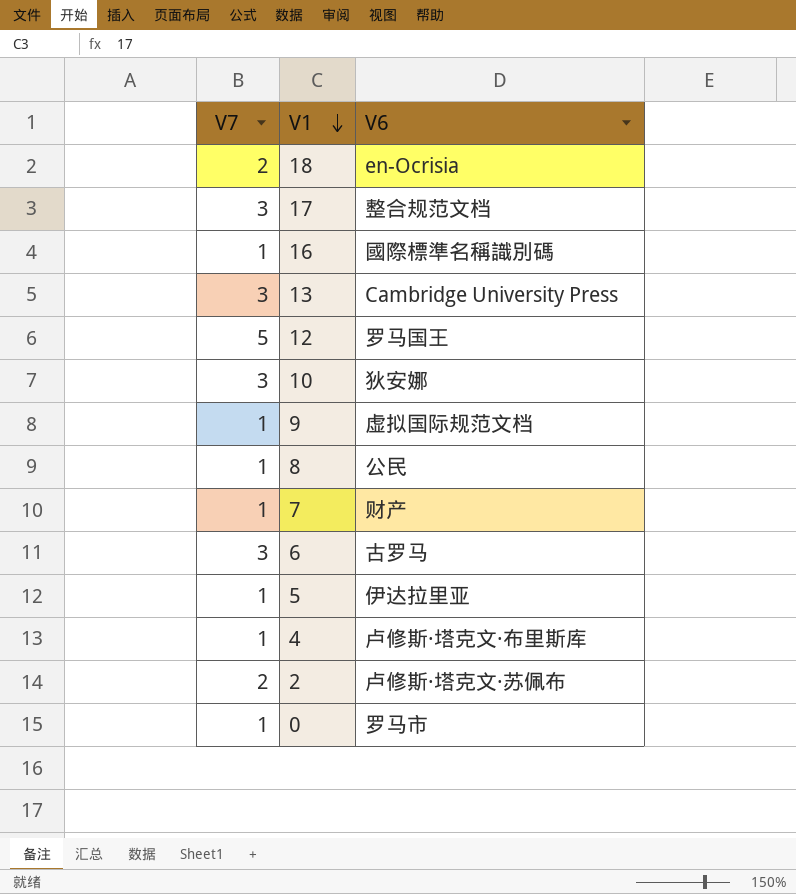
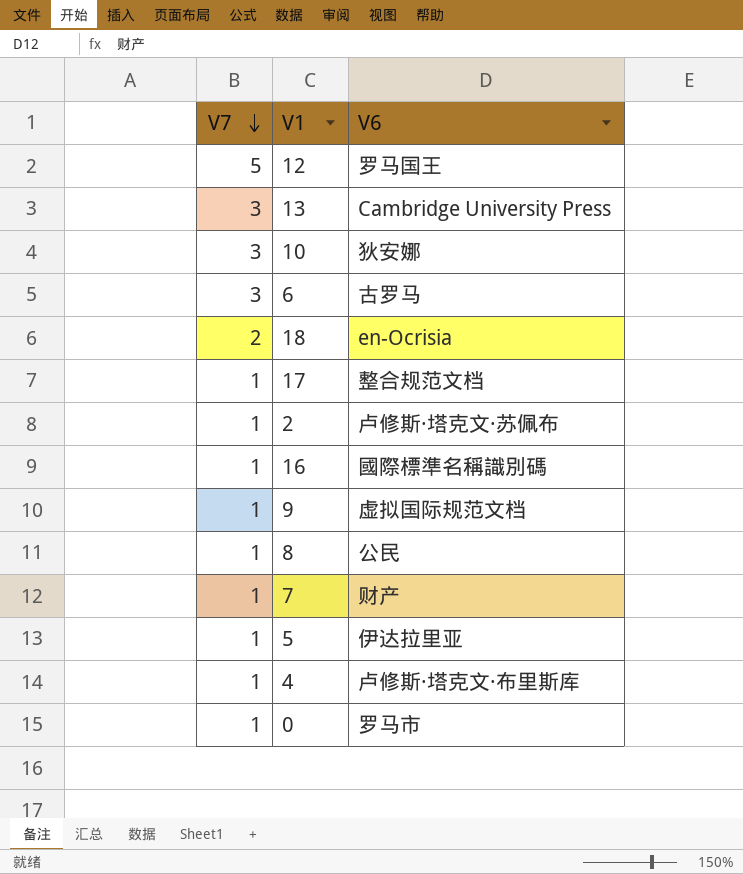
row order: V1 descending -> V7 descending
17 | V7: 3 -> 1
2 | V7: 2 -> 1

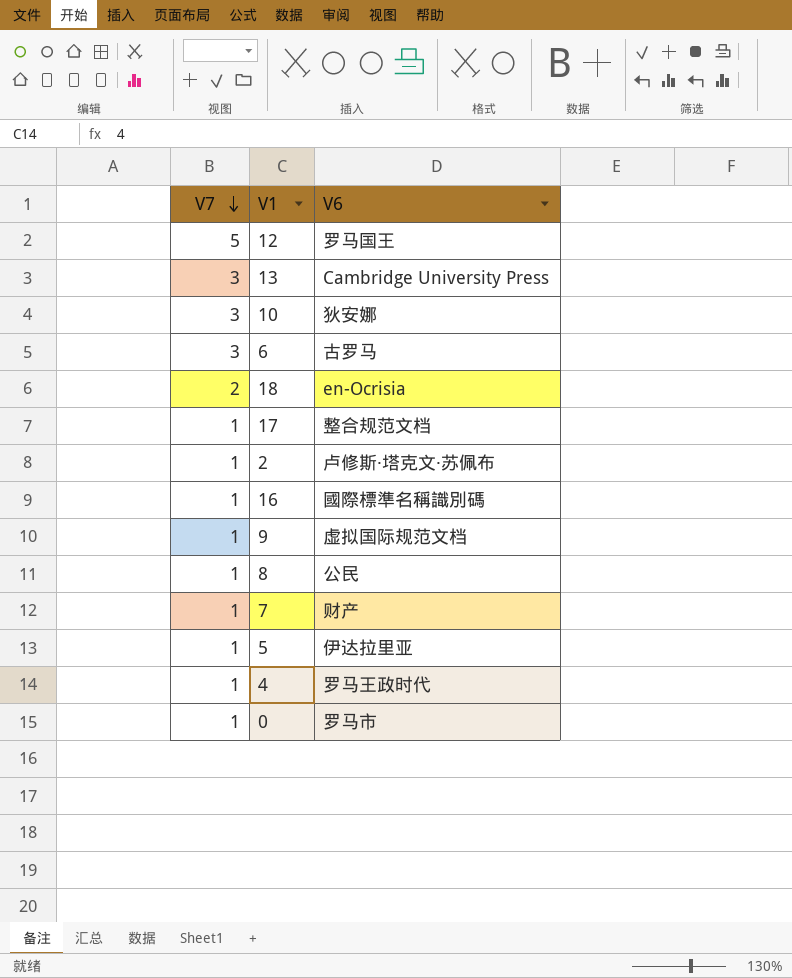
4 | V6: 卢修斯·塔克文·布里斯库 -> 罗马王政时代

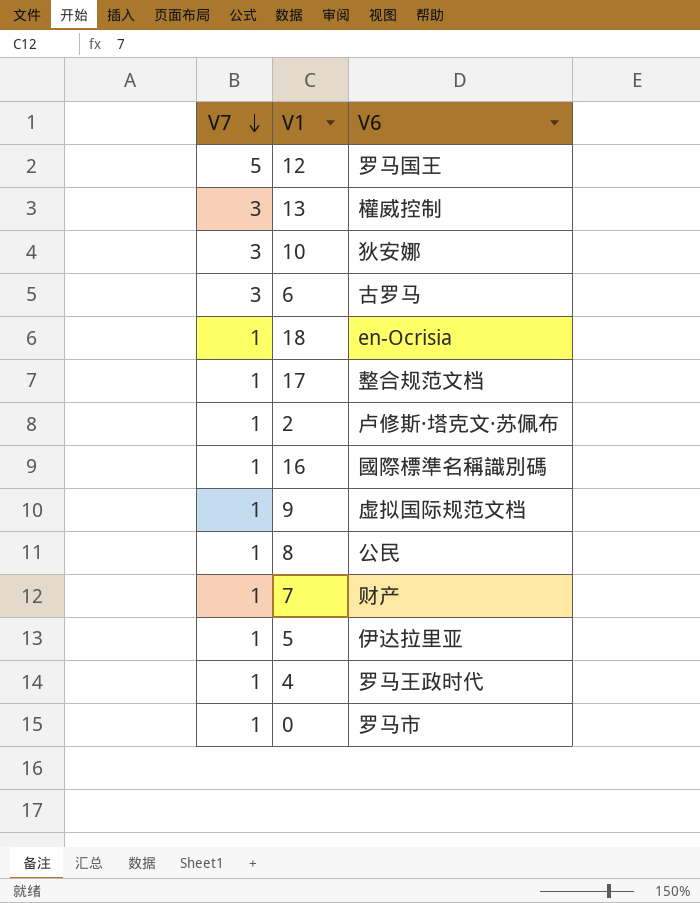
13 | V6: Cambridge University Press -> 權威控制
18 | V7: 2 -> 1

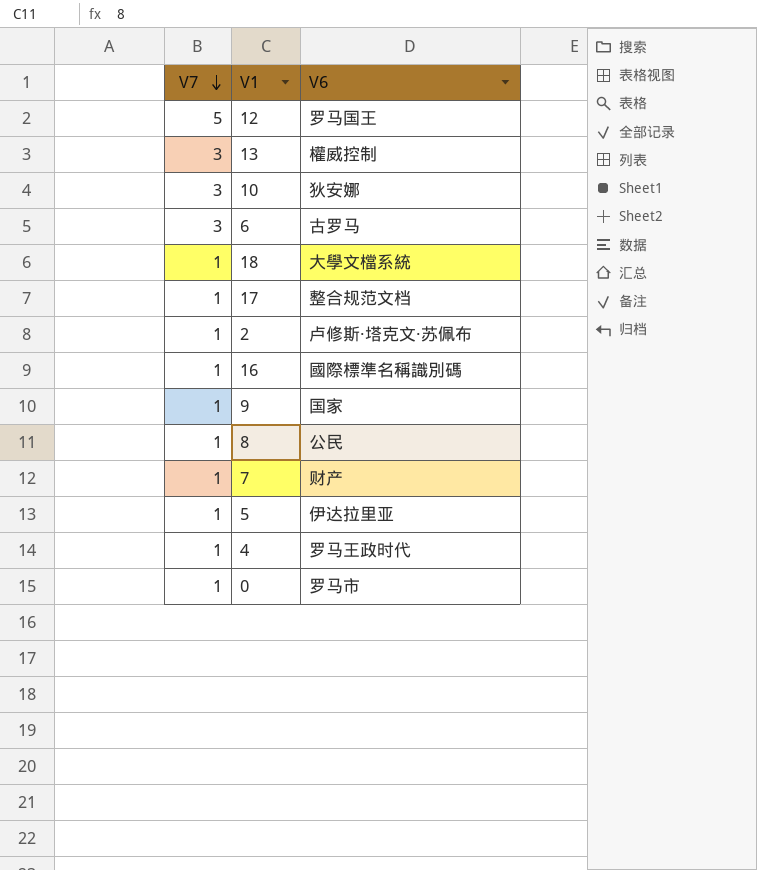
18 | V6: en-Ocrisia -> 大學文檔系統
9 | V6: 虚拟国际规范文档 -> 国家

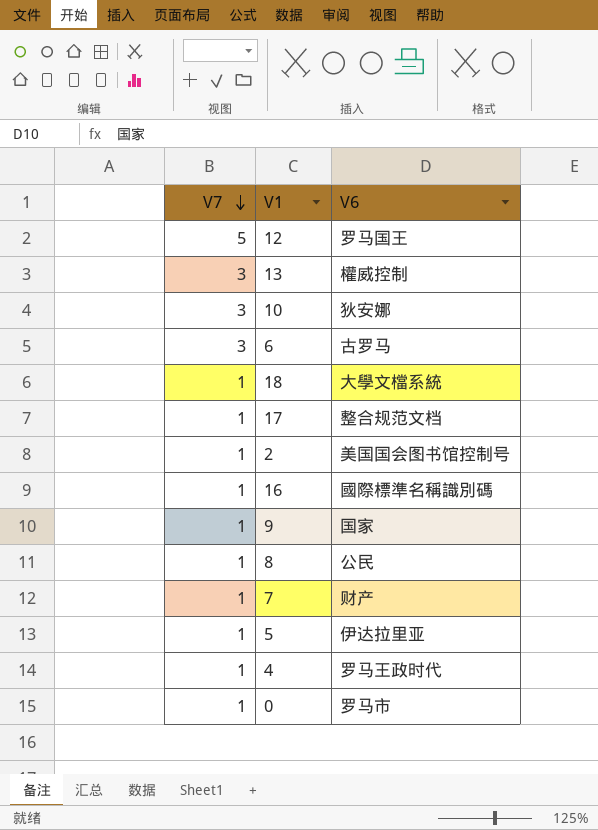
2 | V6: 卢修斯·塔克文·苏佩布 -> 美国国会图书馆控制号

